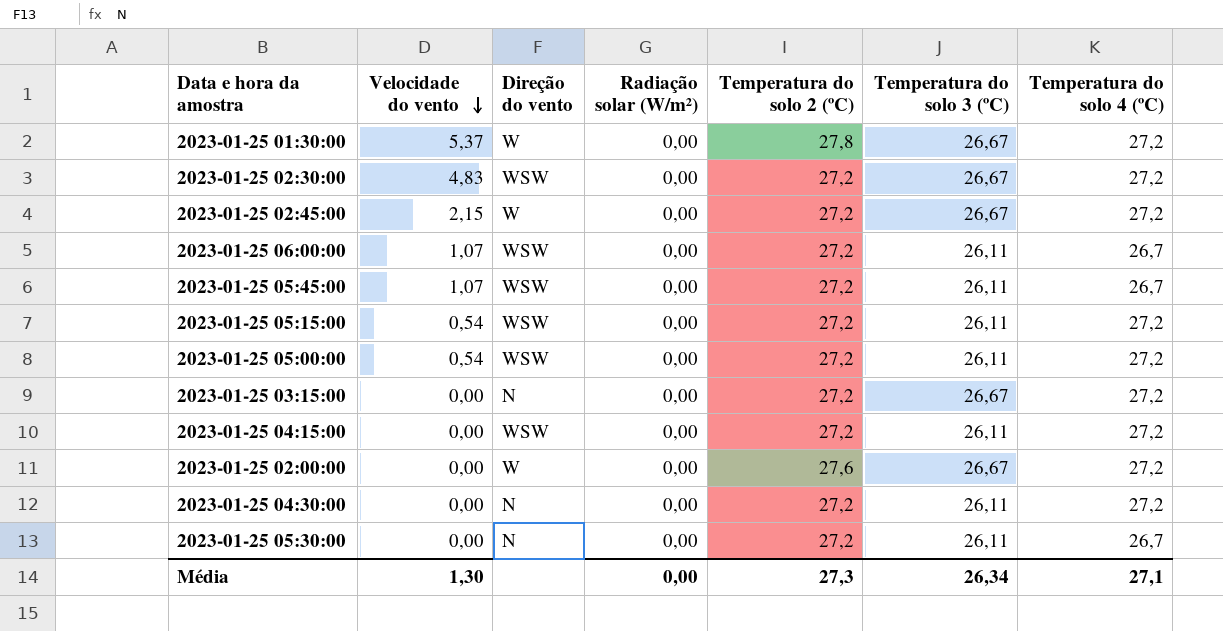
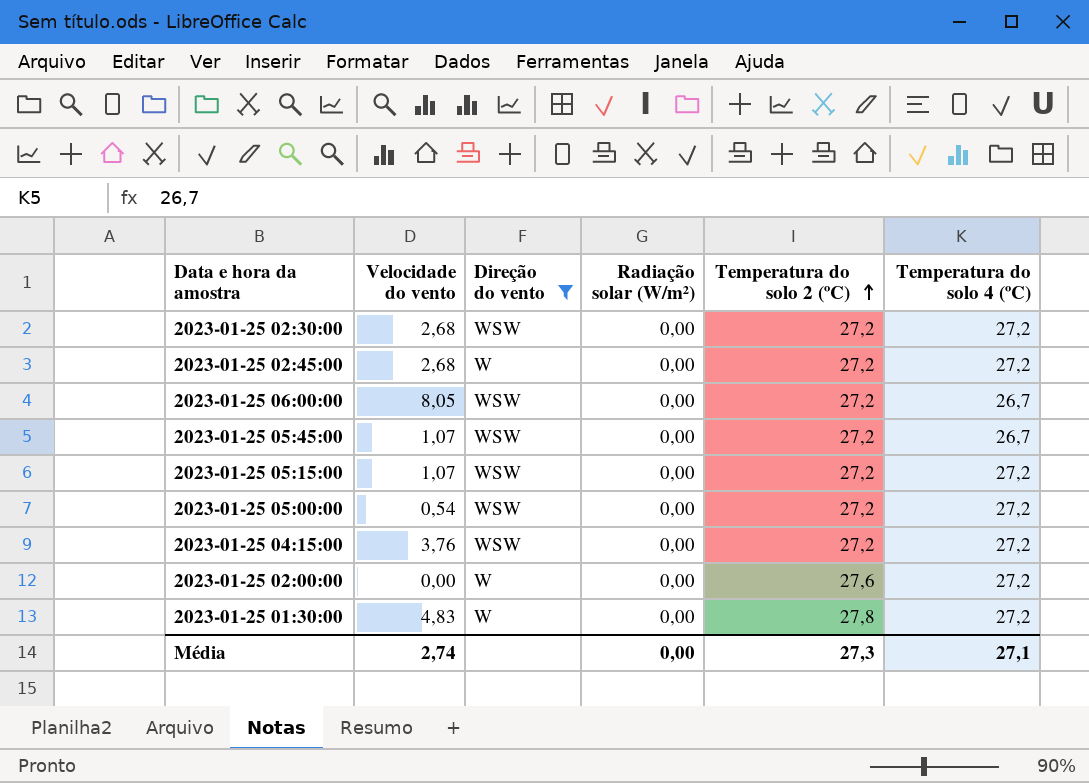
filter: none -> Direção do vento != N
row order: Velocidade do vento descending -> Temperatura do solo 2 (ºC) ascending
column Temperatura do solo 3 (ºC) | position: 6 -> none
2023-01-25 02:30:00 | Velocidade do vento: 4,83 -> 2,68
2023-01-25 02:45:00 | Velocidade do vento: 2,15 -> 2,68
2023-01-25 06:00:00 | Velocidade do vento: 1,07 -> 8,05
2023-01-25 05:15:00 | Velocidade do vento: 0,54 -> 1,07
2023-01-25 04:15:00 | Velocidade do vento: 0,00 -> 3,76
2023-01-25 01:30:00 | Velocidade do vento: 5,37 -> 4,83
Média | Velocidade do vento: 1,30 -> 2,74

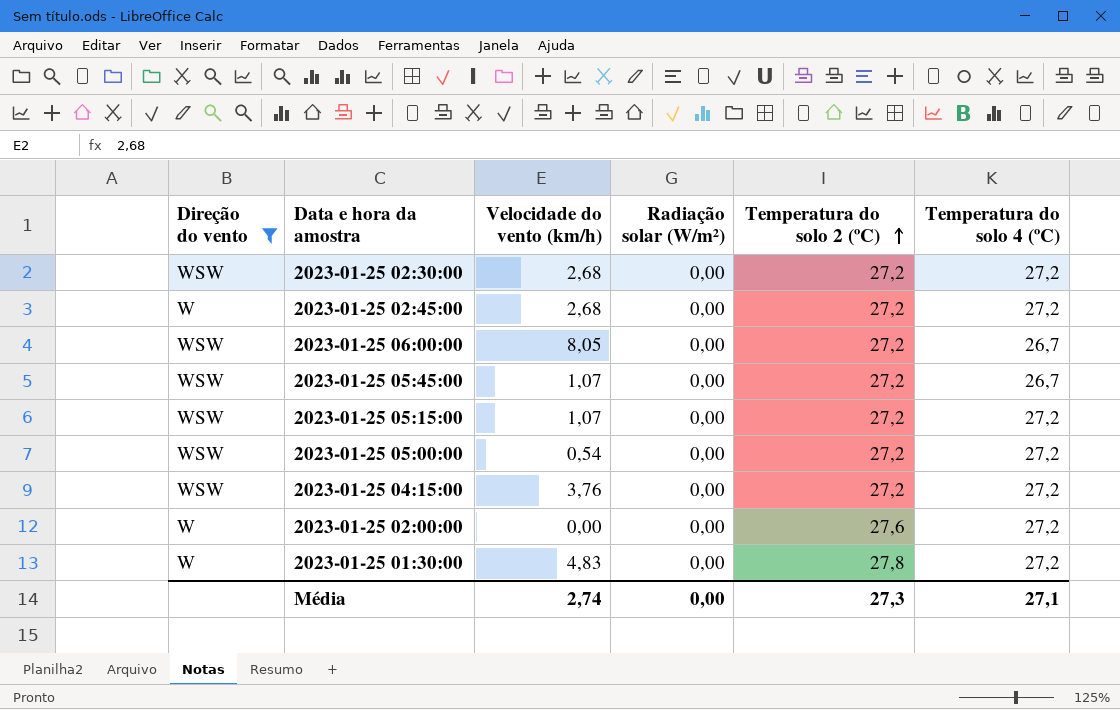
column Direção do vento | position: 3 -> 1
column name: Velocidade do vento -> Velocidade do vento (km/h)

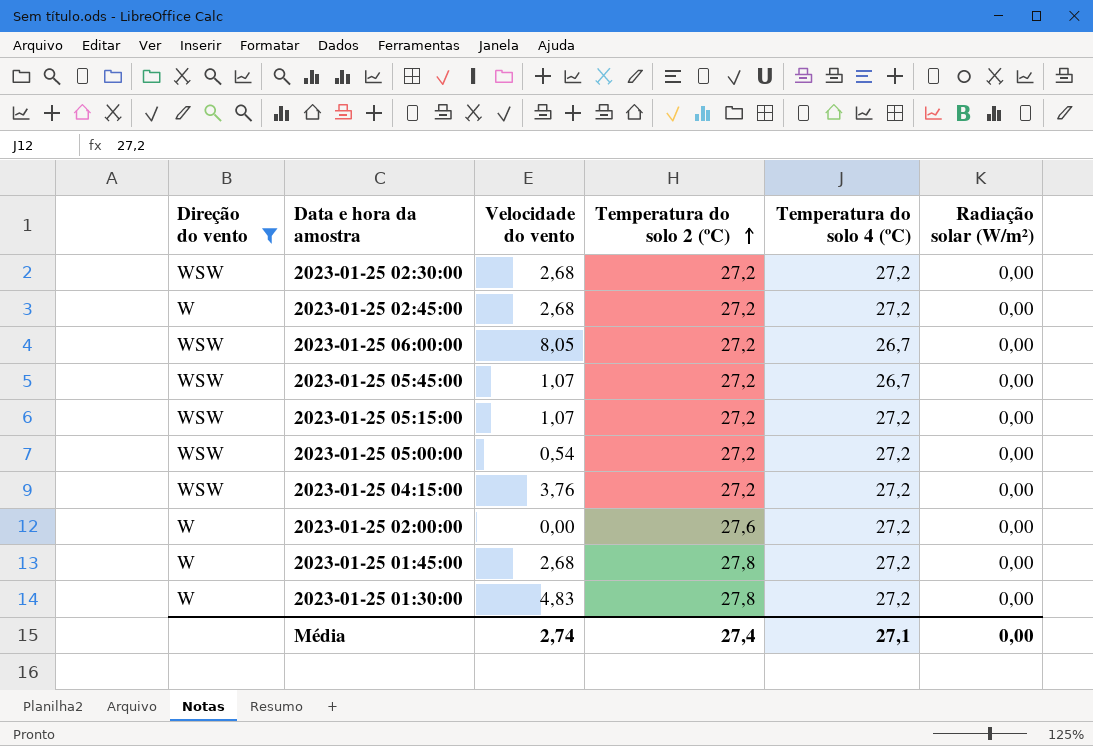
column name: Velocidade do vento (km/h) -> Velocidade do vento
column Radiação solar (W/m²) | position: 4 -> 6
row 2023-01-25 01:45:00: none -> W | 2,68 | 27,8 | 27,2 | 0,00
Média | Temperatura do solo 2 (ºC): 27,3 -> 27,4

